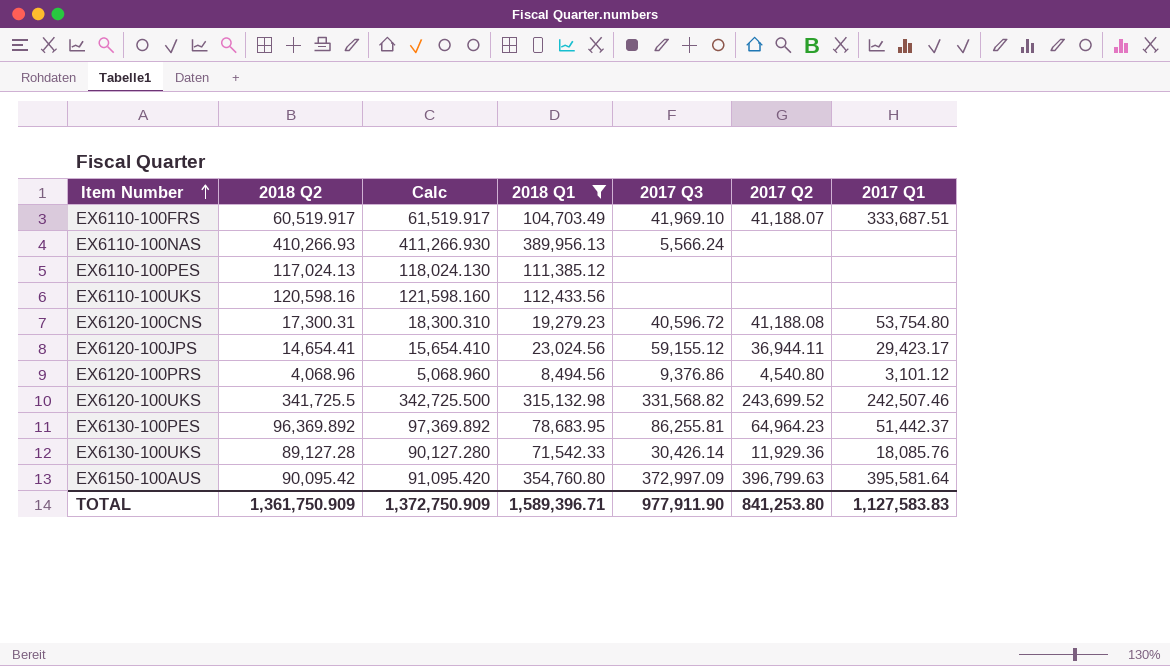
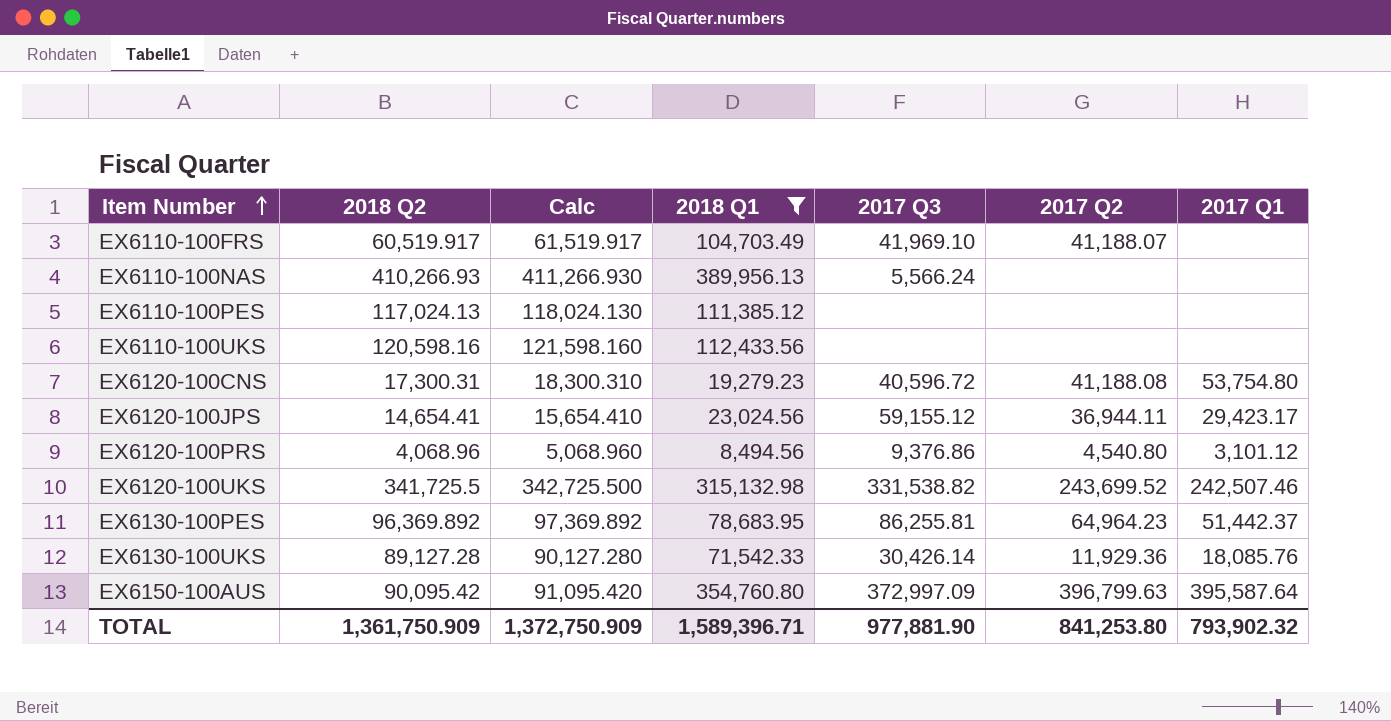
EX6110-100FRS | 2017 Q1: 333,687.51 -> none
EX6120-100UKS | 2017 Q3: 331,568.82 -> 331,538.82
EX6150-100AUS | 2017 Q1: 395,581.64 -> 395,587.64
TOTAL | 2017 Q3: 977,911.90 -> 977,881.90
TOTAL | 2017 Q1: 1,127,583.83 -> 793,902.32

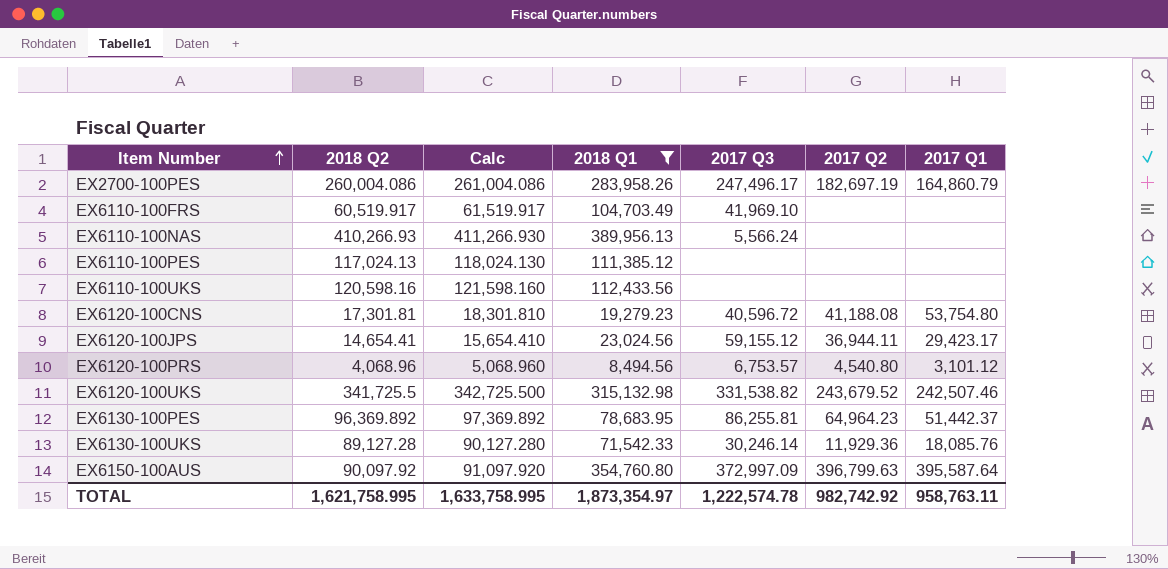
row EX2700-100PES: none -> 260,004.086 | 261,004.086 | 283,958.26 | 247,496.17 | 182,697.19 | 164,860.79
EX6110-100FRS | 2017 Q2: 41,188.07 -> none
EX6120-100CNS | 2018 Q2: 17,300.31 -> 17,301.81
EX6120-100CNS | Calc: 18,300.310 -> 18,301.810
EX6120-100PRS | 2017 Q3: 9,376.86 -> 6,753.57
EX6120-100UKS | 2017 Q2: 243,699.52 -> 243,679.52
EX6130-100UKS | 2017 Q3: 30,426.14 -> 30,246.14
EX6150-100AUS | 2018 Q2: 90,095.42 -> 90,097.92
EX6150-100AUS | Calc: 91,095.420 -> 91,097.920
TOTAL | 2018 Q2: 1,361,750.909 -> 1,621,758.995
TOTAL | Calc: 1,372,750.909 -> 1,633,758.995
TOTAL | 2018 Q1: 1,589,396.71 -> 1,873,354.97
TOTAL | 2017 Q3: 977,881.90 -> 1,222,574.78
TOTAL | 2017 Q2: 841,253.80 -> 982,742.92
TOTAL | 2017 Q1: 793,902.32 -> 958,763.11

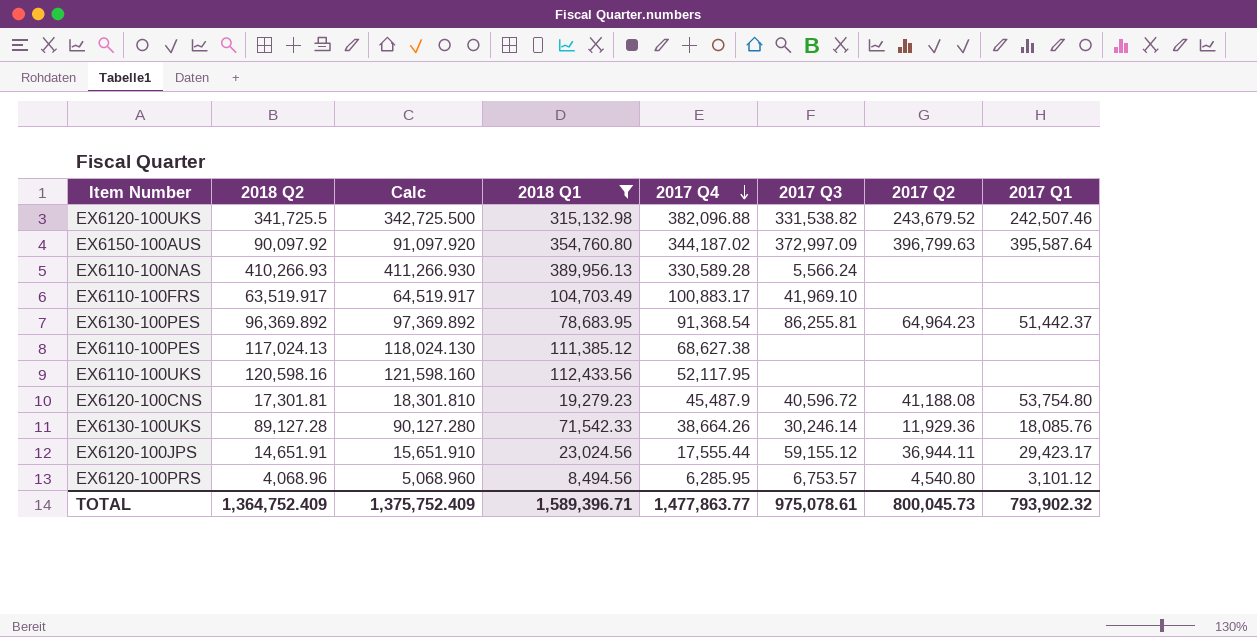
row order: Item Number ascending -> 2017 Q4 descending
column 2017 Q4 | position: none -> 5
row EX2700-100PES: 260,004.086 | 261,004.086 | 283,958.26 | 247,496.17 | 182,697.19 | 164,860.79 -> none
EX6110-100FRS | 2018 Q2: 60,519.917 -> 63,519.917
EX6110-100FRS | Calc: 61,519.917 -> 64,519.917
EX6120-100JPS | 2018 Q2: 14,654.41 -> 14,651.91
EX6120-100JPS | Calc: 15,654.410 -> 15,651.910
TOTAL | 2018 Q2: 1,621,758.995 -> 1,364,752.409
TOTAL | Calc: 1,633,758.995 -> 1,375,752.409
TOTAL | 2018 Q1: 1,873,354.97 -> 1,589,396.71
TOTAL | 2017 Q3: 1,222,574.78 -> 975,078.61
TOTAL | 2017 Q2: 982,742.92 -> 800,045.73
TOTAL | 2017 Q1: 958,763.11 -> 793,902.32

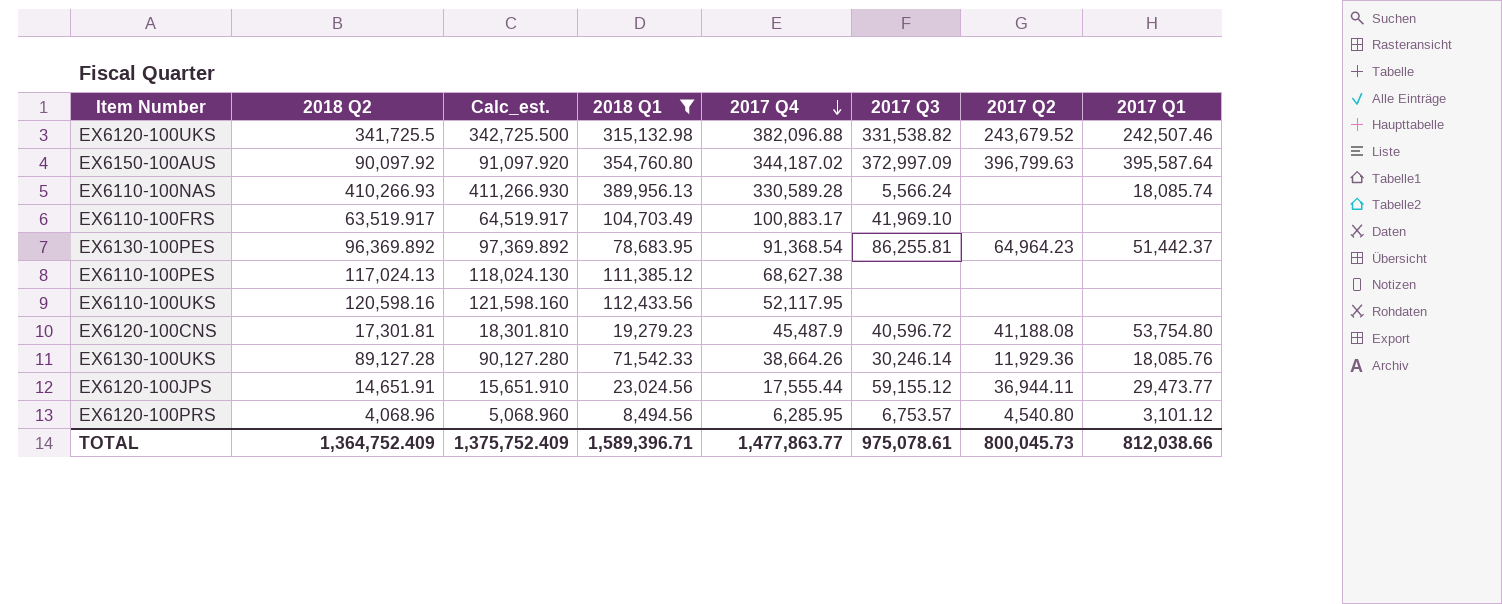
column name: Calc -> Calc_est.
EX6110-100NAS | 2017 Q1: none -> 18,085.74
EX6120-100JPS | 2017 Q1: 29,423.17 -> 29,473.77
TOTAL | 2017 Q1: 793,902.32 -> 812,038.66

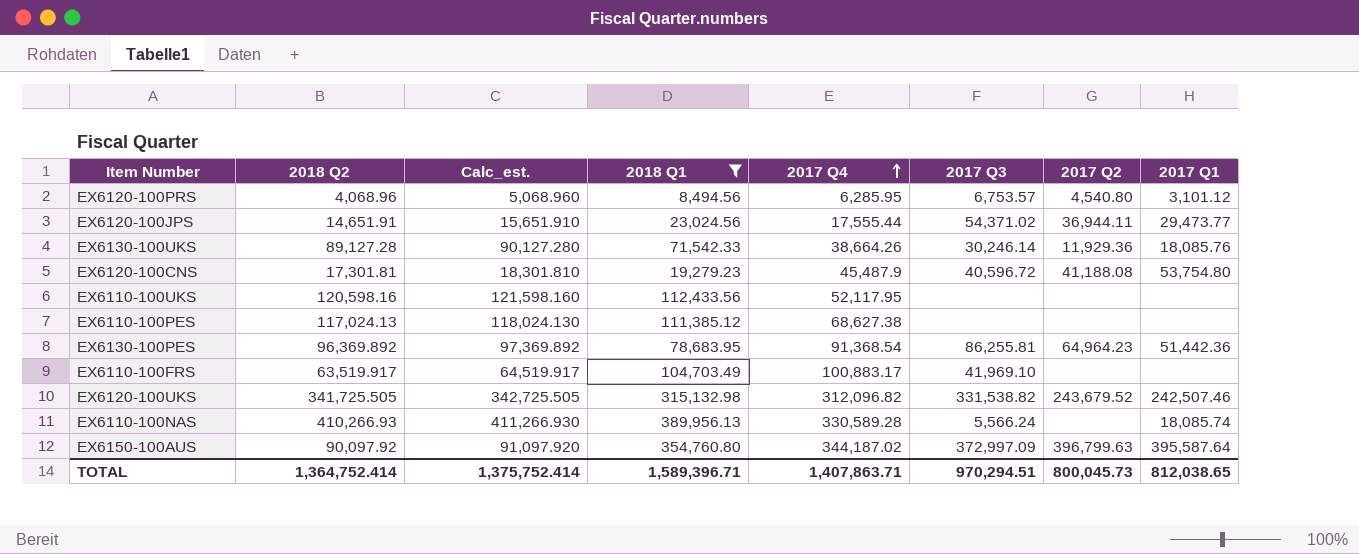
row order: 2017 Q4 descending -> 2017 Q4 ascending
EX6120-100JPS | 2017 Q3: 59,155.12 -> 54,371.02
EX6130-100PES | 2017 Q1: 51,442.37 -> 51,442.36
EX6120-100UKS | 2018 Q2: 341,725.5 -> 341,725.505
EX6120-100UKS | Calc_est.: 342,725.500 -> 342,725.505
EX6120-100UKS | 2017 Q4: 382,096.88 -> 312,096.82
TOTAL | 2018 Q2: 1,364,752.409 -> 1,364,752.414
TOTAL | Calc_est.: 1,375,752.409 -> 1,375,752.414
TOTAL | 2017 Q4: 1,477,863.77 -> 1,407,863.71
TOTAL | 2017 Q3: 975,078.61 -> 970,294.51
TOTAL | 2017 Q1: 812,038.66 -> 812,038.65

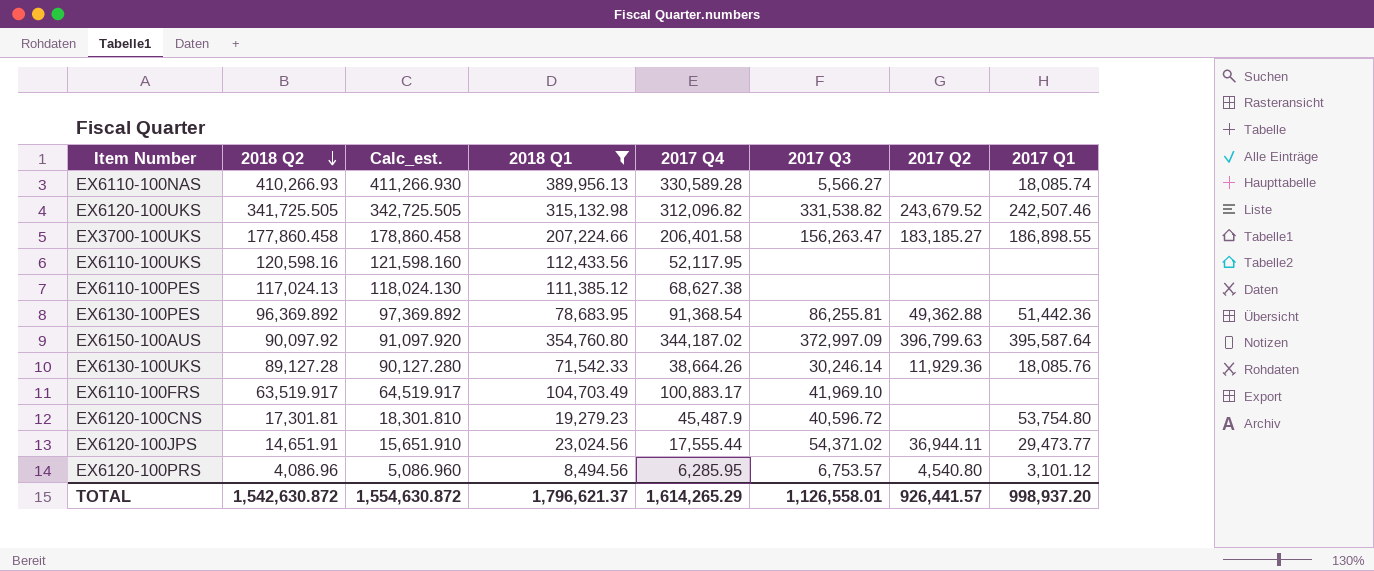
row order: 2017 Q4 ascending -> 2018 Q2 descending
EX6110-100NAS | 2017 Q3: 5,566.24 -> 5,566.27
row EX3700-100UKS: none -> 177,860.458 | 178,860.458 | 207,224.66 | 206,401.58 | 156,263.47 | 183,185.27 | 186,898.55
EX6130-100PES | 2017 Q2: 64,964.23 -> 49,362.88
EX6120-100CNS | 2017 Q2: 41,188.08 -> none
EX6120-100PRS | 2018 Q2: 4,068.96 -> 4,086.96
EX6120-100PRS | Calc_est.: 5,068.960 -> 5,086.960
TOTAL | 2018 Q2: 1,364,752.414 -> 1,542,630.872
TOTAL | Calc_est.: 1,375,752.414 -> 1,554,630.872
TOTAL | 2018 Q1: 1,589,396.71 -> 1,796,621.37
TOTAL | 2017 Q4: 1,407,863.71 -> 1,614,265.29
TOTAL | 2017 Q3: 970,294.51 -> 1,126,558.01
TOTAL | 2017 Q2: 800,045.73 -> 926,441.57
TOTAL | 2017 Q1: 812,038.65 -> 998,937.20

